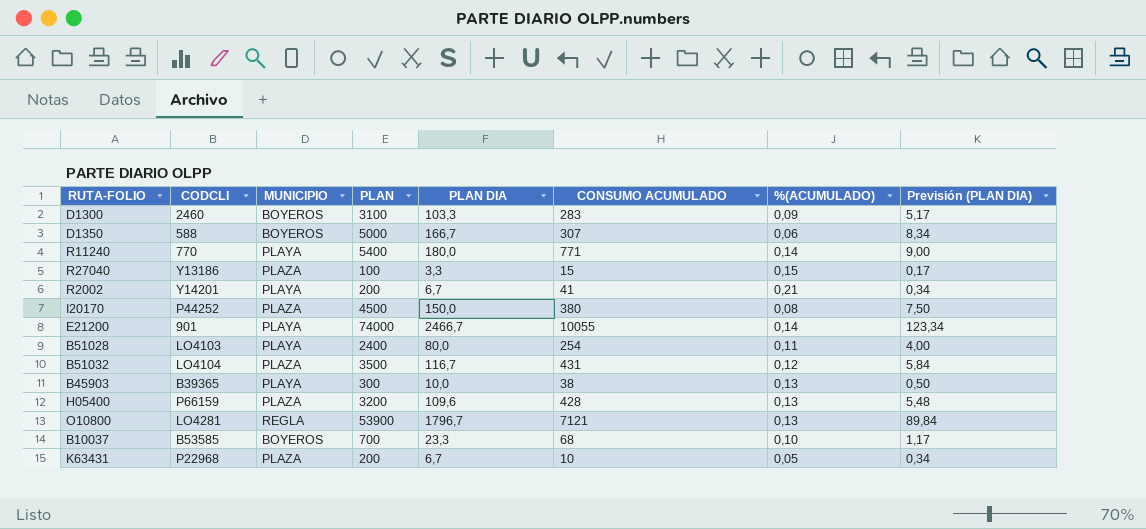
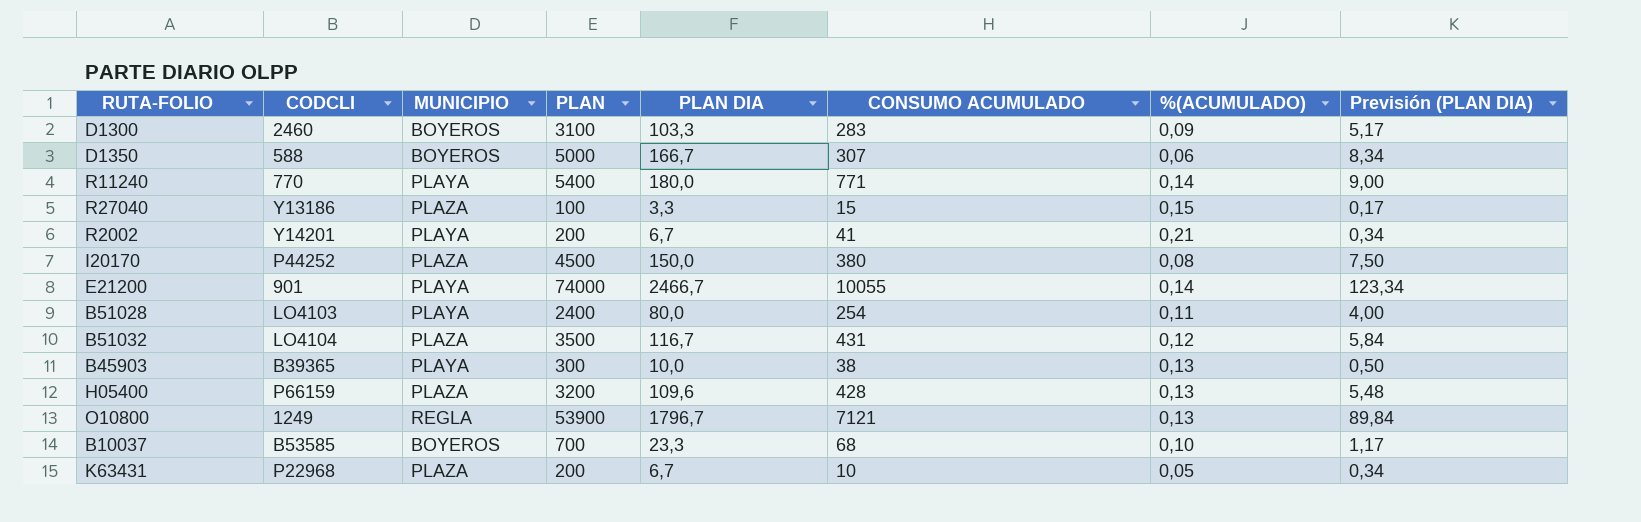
O10800 | CODCLI: LO4281 -> 1249

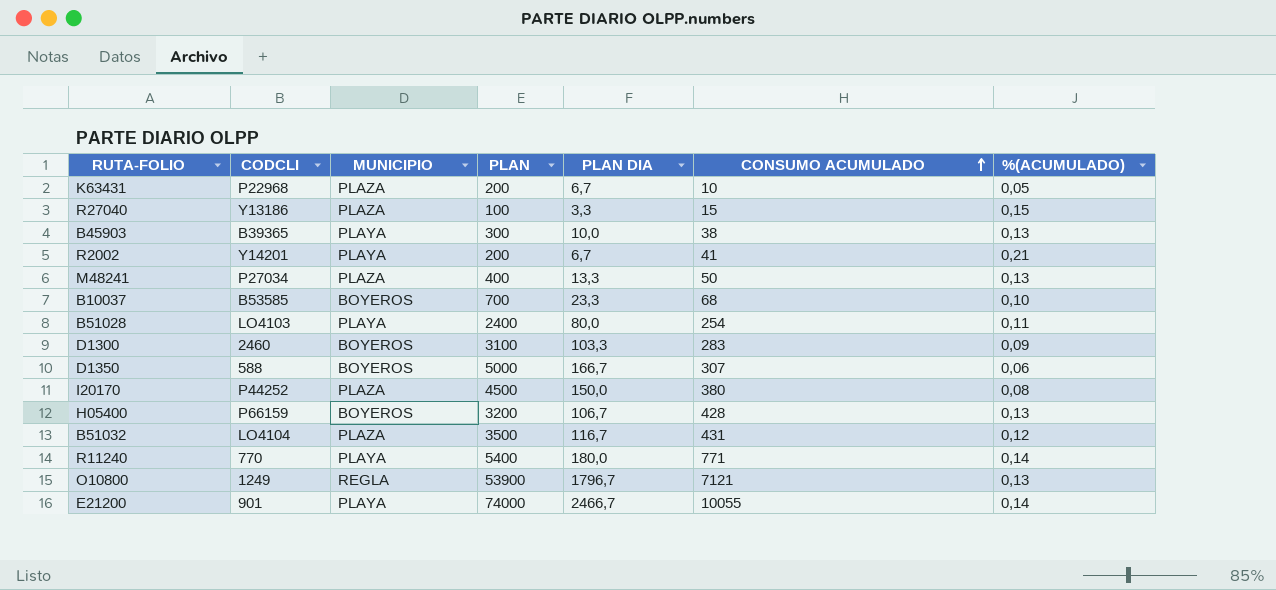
row order: none -> CONSUMO ACUMULADO ascending
column Previsión (PLAN DIA) | formula: [PLAN DIA] * 0,05 -> none
row M48241: none -> P27034 | PLAZA | 400 | 13,3 | 50 | 0,13
H05400 | MUNICIPIO: PLAZA -> BOYEROS
H05400 | PLAN DIA: 109,6 -> 106,7

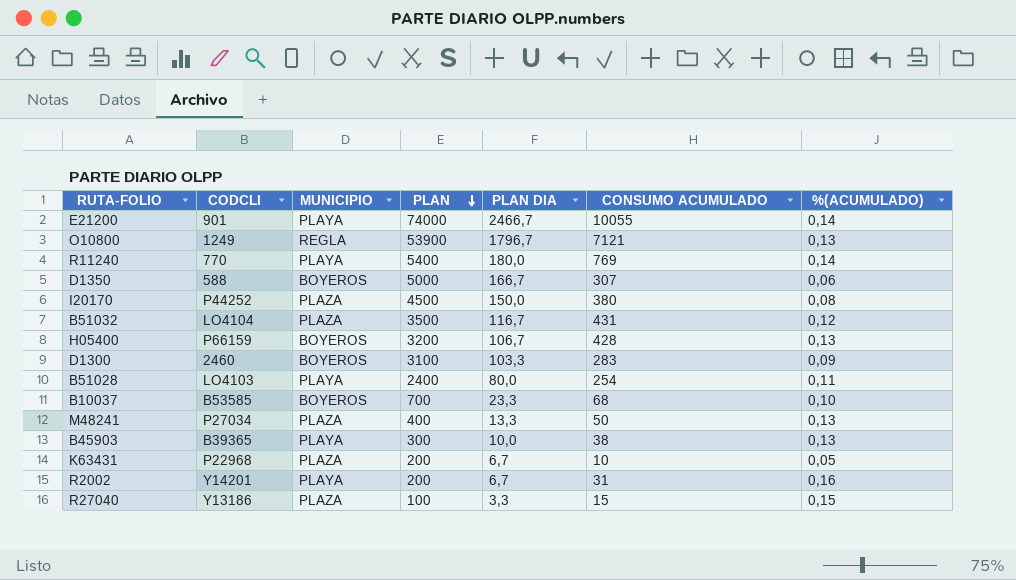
row order: CONSUMO ACUMULADO ascending -> PLAN descending
R11240 | CONSUMO ACUMULADO: 771 -> 769
R2002 | CONSUMO ACUMULADO: 41 -> 31
R2002 | %(ACUMULADO): 0,21 -> 0,16

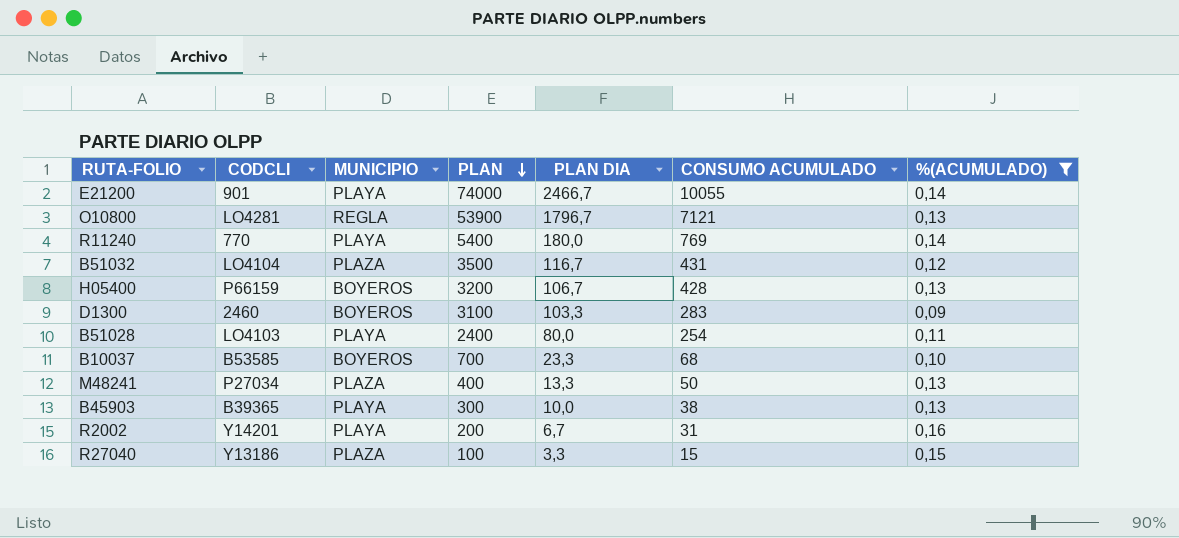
filter: none -> %(ACUMULADO) >= 0,09
O10800 | CODCLI: 1249 -> LO4281

